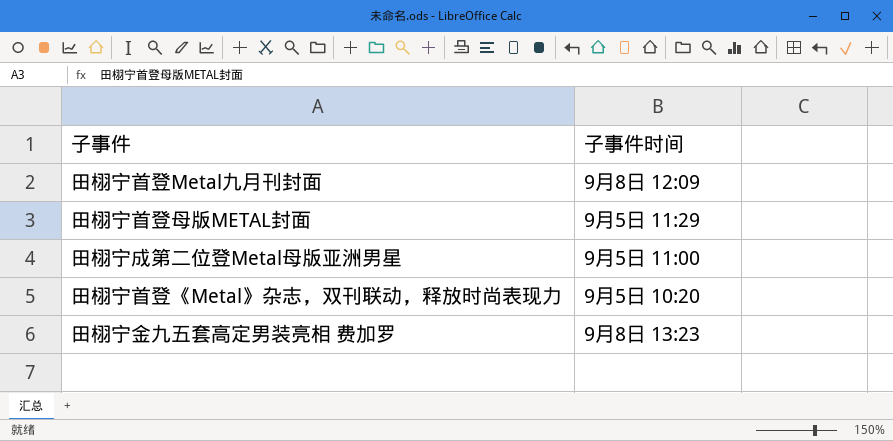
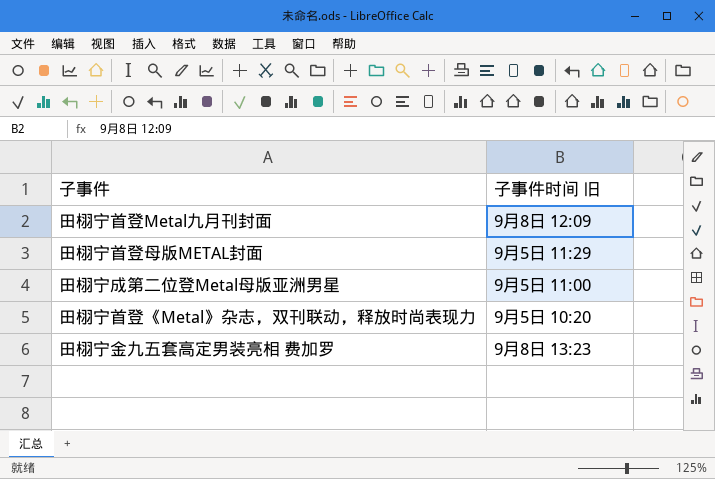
column name: 子事件时间 -> 子事件时间 旧

